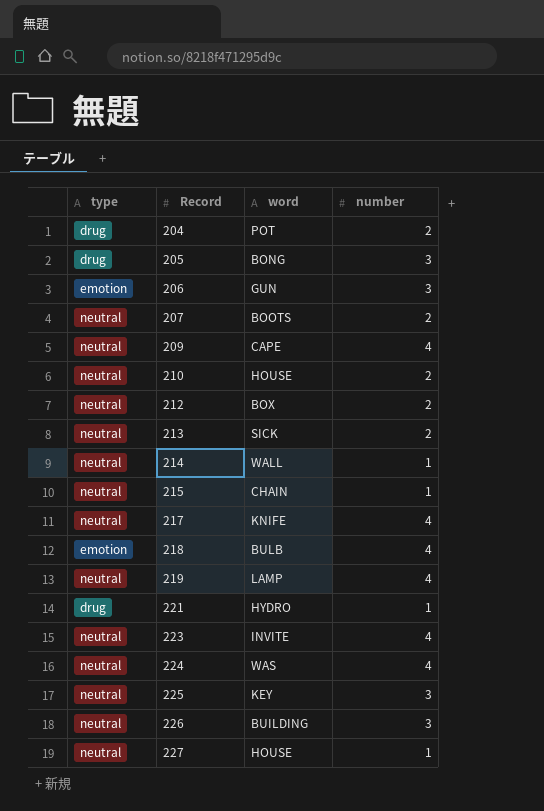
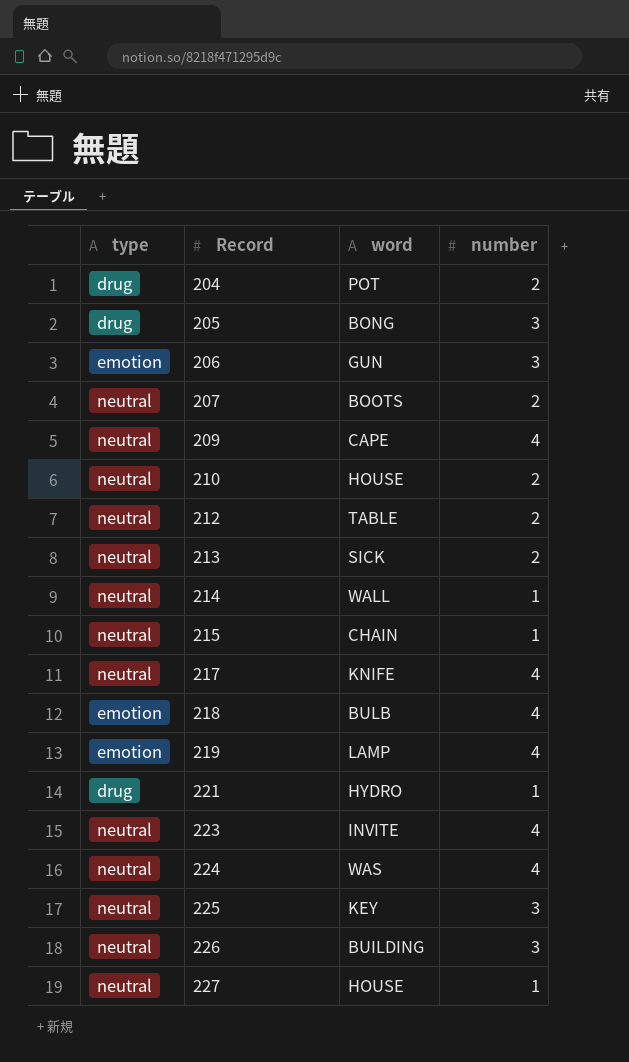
212 | word: BOX -> TABLE
219 | type: neutral -> emotion

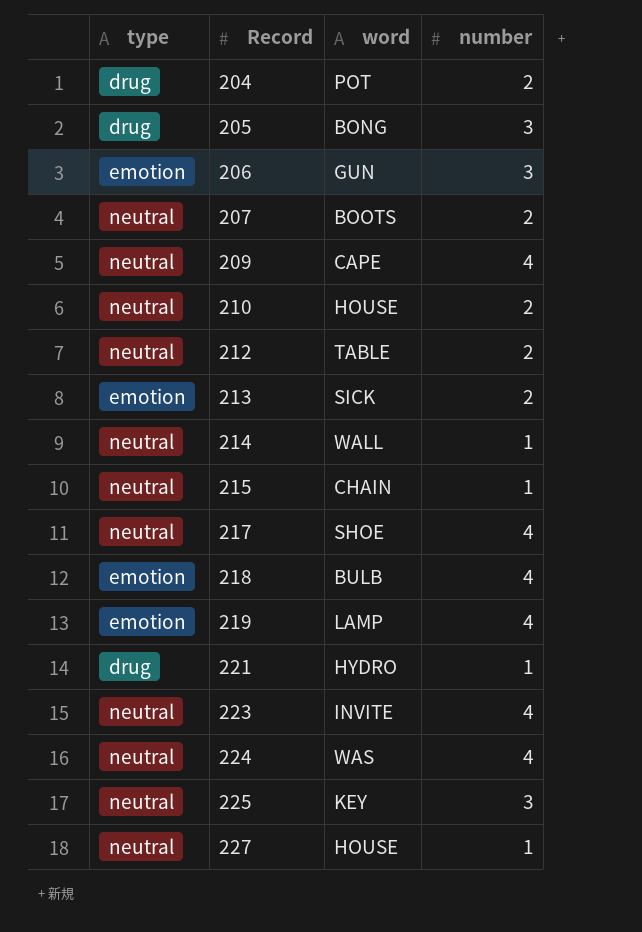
row 226: neutral | BUILDING | 3 -> none
213 | type: neutral -> emotion
217 | word: KNIFE -> SHOE

